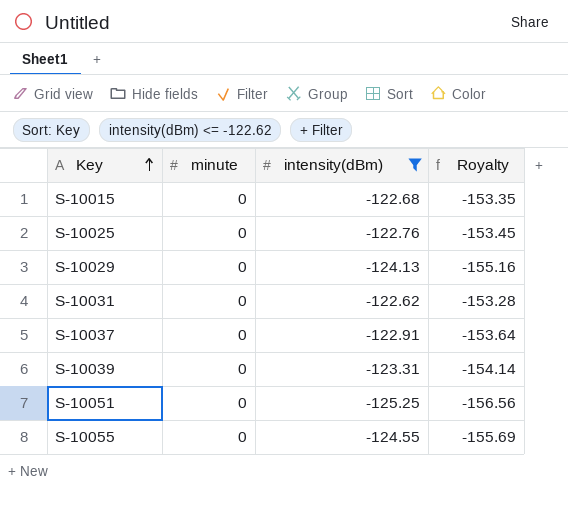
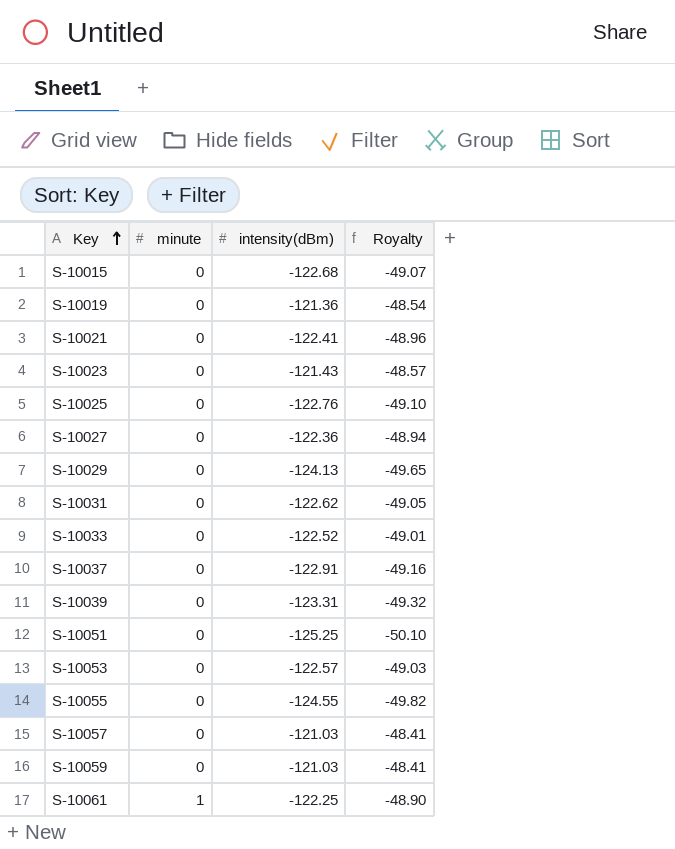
filter: intensity(dBm) <= -122.62 -> none
column Royalty | formula: [intensity(dBm)] * 1.25 -> [intensity(dBm)] * 0.4

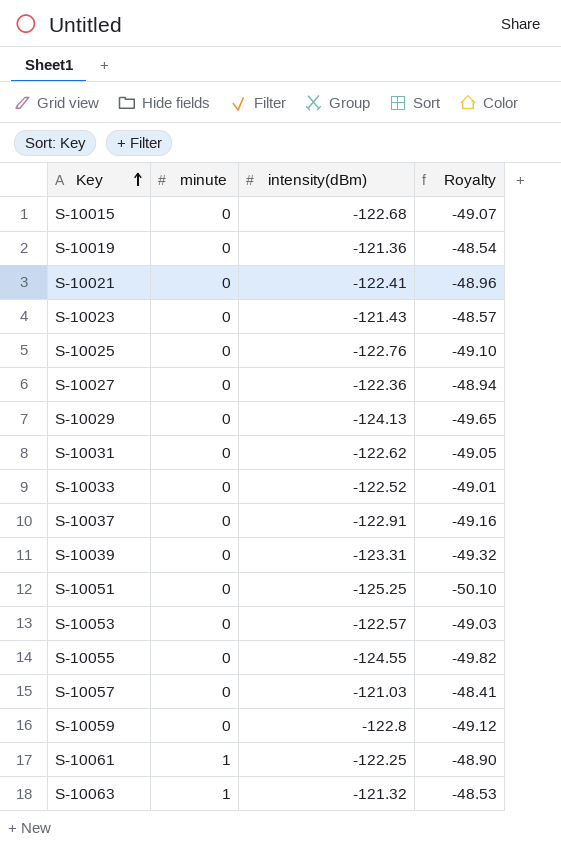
S-10059 | intensity(dBm): -121.03 -> -122.8
S-10059 | Royalty: -48.41 -> -49.12
row S-10063: none -> 1 | -121.32 | -48.53

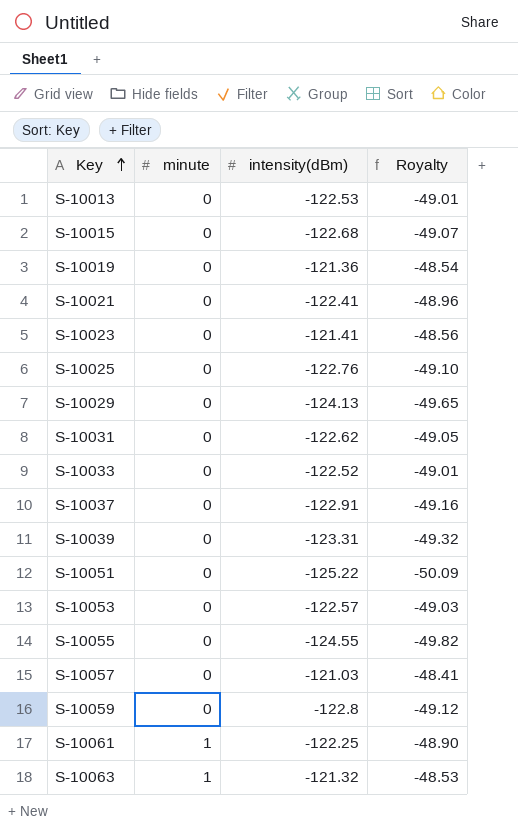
row S-10027: 0 | -122.36 | -48.94 -> none
row S-10013: none -> 0 | -122.53 | -49.01
S-10023 | intensity(dBm): -121.43 -> -121.41
S-10023 | Royalty: -48.57 -> -48.56
S-10051 | intensity(dBm): -125.25 -> -125.22
S-10051 | Royalty: -50.10 -> -50.09

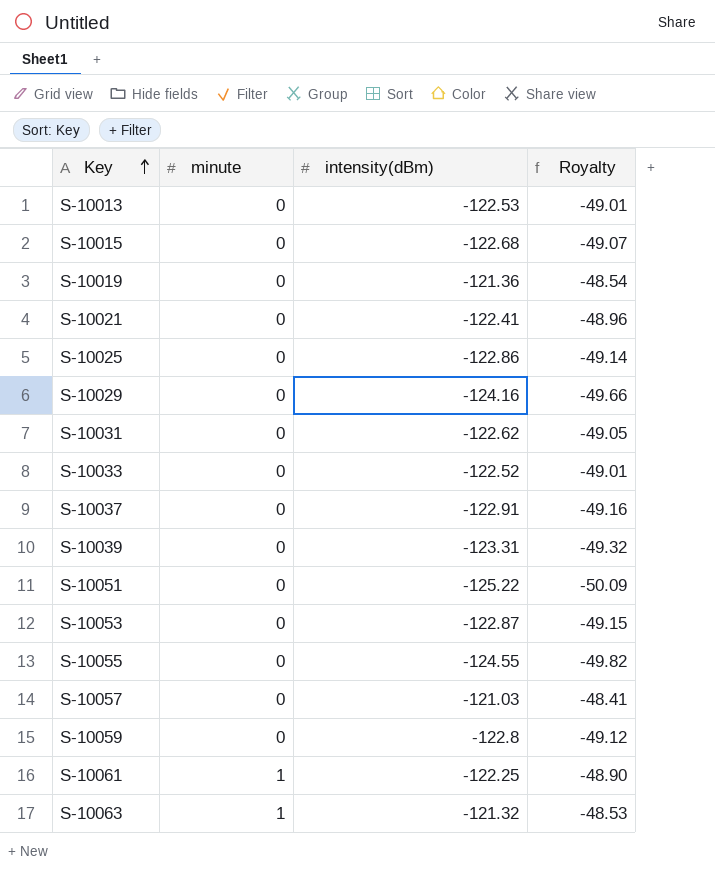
row S-10023: 0 | -121.41 | -48.56 -> none
S-10025 | intensity(dBm): -122.76 -> -122.86
S-10025 | Royalty: -49.10 -> -49.14
S-10029 | intensity(dBm): -124.13 -> -124.16
S-10029 | Royalty: -49.65 -> -49.66
S-10053 | intensity(dBm): -122.57 -> -122.87
S-10053 | Royalty: -49.03 -> -49.15

